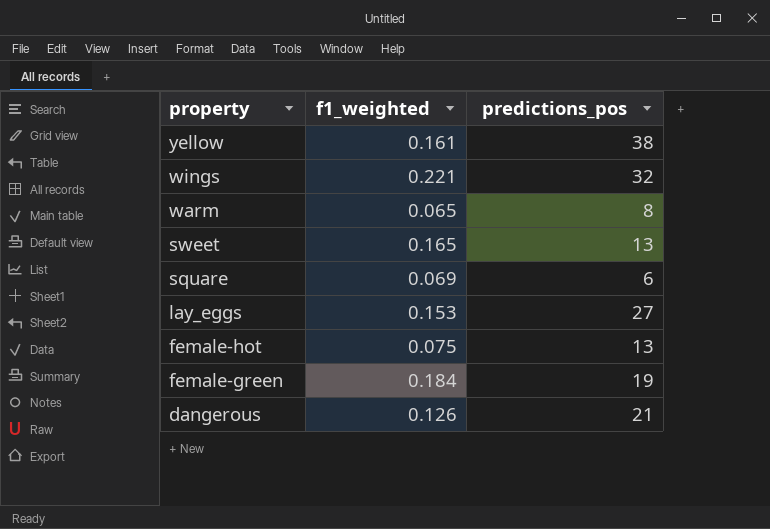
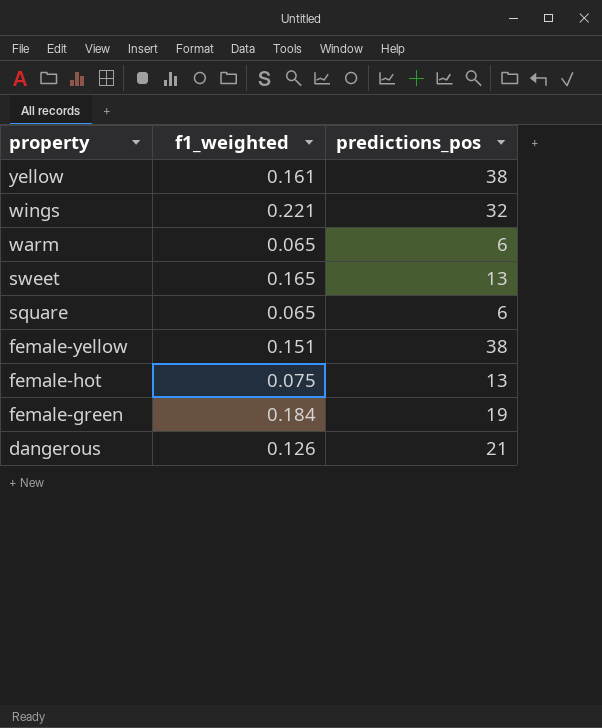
row lay_eggs: 0.153 | 27 -> none
warm | predictions_pos: 8 -> 6
square | f1_weighted: 0.069 -> 0.065
row female-yellow: none -> 0.151 | 38

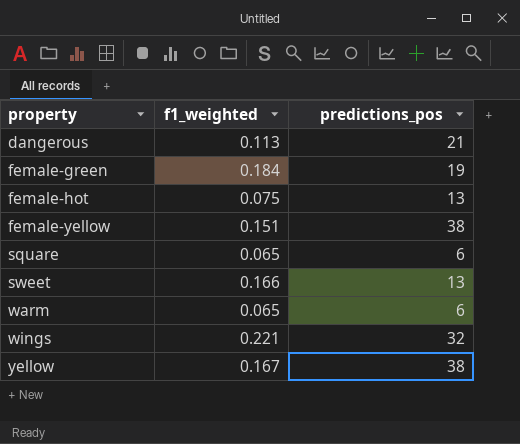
row order: property descending -> property ascending
dangerous | f1_weighted: 0.126 -> 0.113
sweet | f1_weighted: 0.165 -> 0.166
yellow | f1_weighted: 0.161 -> 0.167

